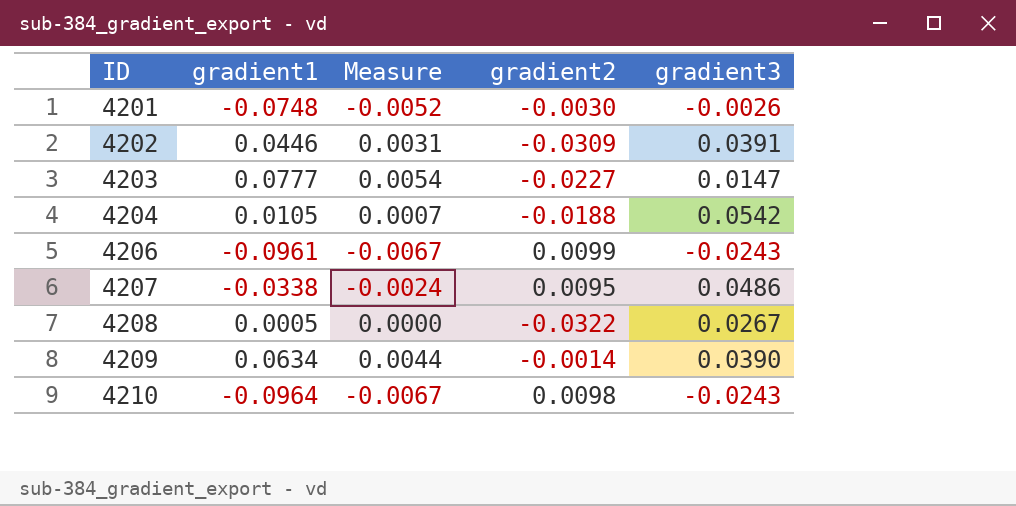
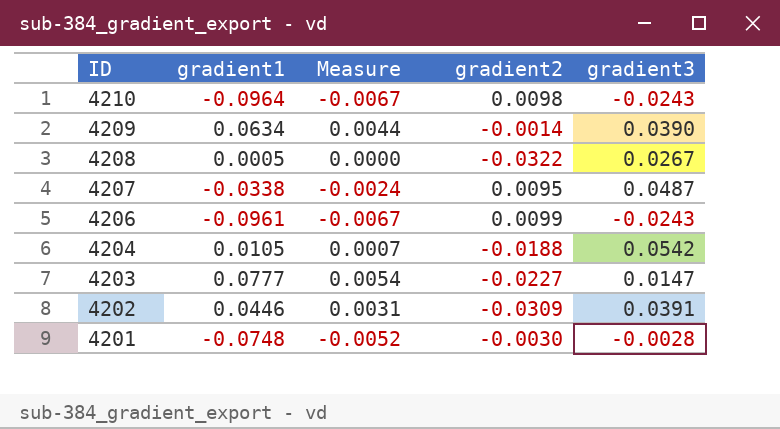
row order: ID ascending -> ID descending
4207 | gradient3: 0.0486 -> 0.0487
4201 | gradient3: -0.0026 -> -0.0028

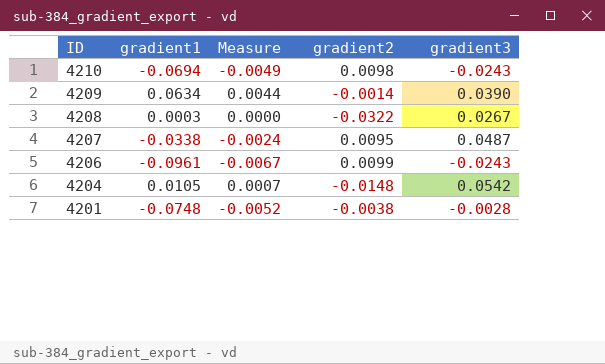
row 4203: 0.0777 | 0.0054 | -0.0227 | 0.0147 -> none
row 4202: 0.0446 | 0.0031 | -0.0309 | 0.0391 -> none
4210 | gradient1: -0.0964 -> -0.0694
4210 | Measure: -0.0067 -> -0.0049
4208 | gradient1: 0.0005 -> 0.0003
4204 | gradient2: -0.0188 -> -0.0148
4201 | gradient2: -0.0030 -> -0.0038

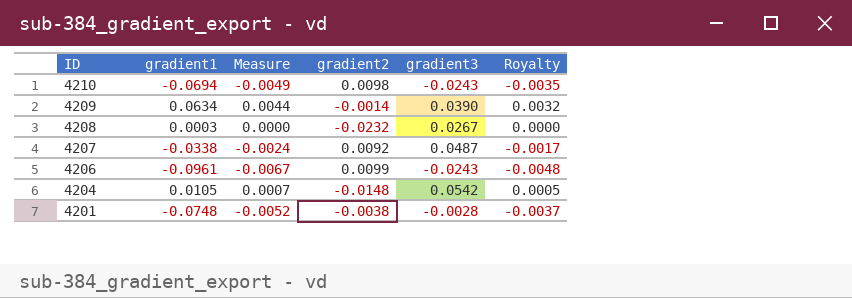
column Royalty | formula: none -> [gradient1] * 0.05
4208 | gradient2: -0.0322 -> -0.0232
4207 | gradient2: 0.0095 -> 0.0092

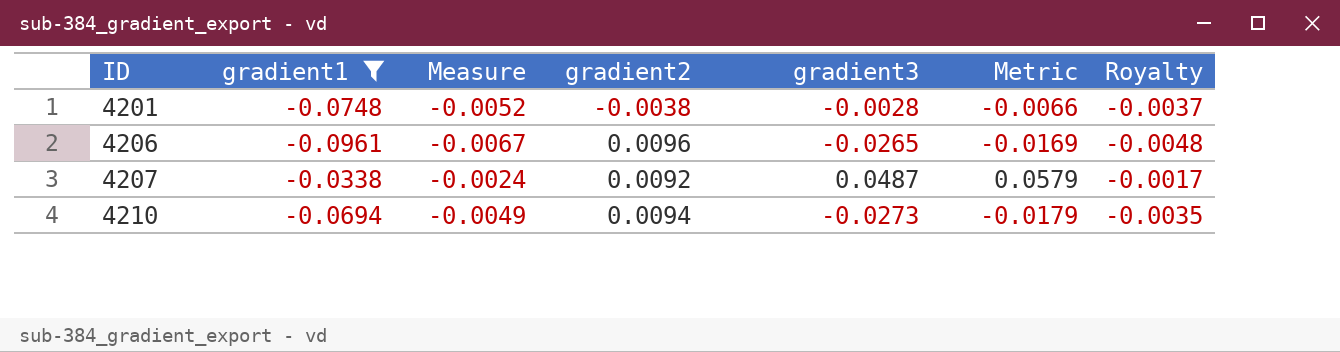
filter: none -> gradient1 <= -0.0338
row order: ID descending -> ID ascending
column Metric | formula: none -> [gradient2] + [gradient3]
4206 | gradient2: 0.0099 -> 0.0096
4206 | gradient3: -0.0243 -> -0.0265
4210 | gradient2: 0.0098 -> 0.0094
4210 | gradient3: -0.0243 -> -0.0273

